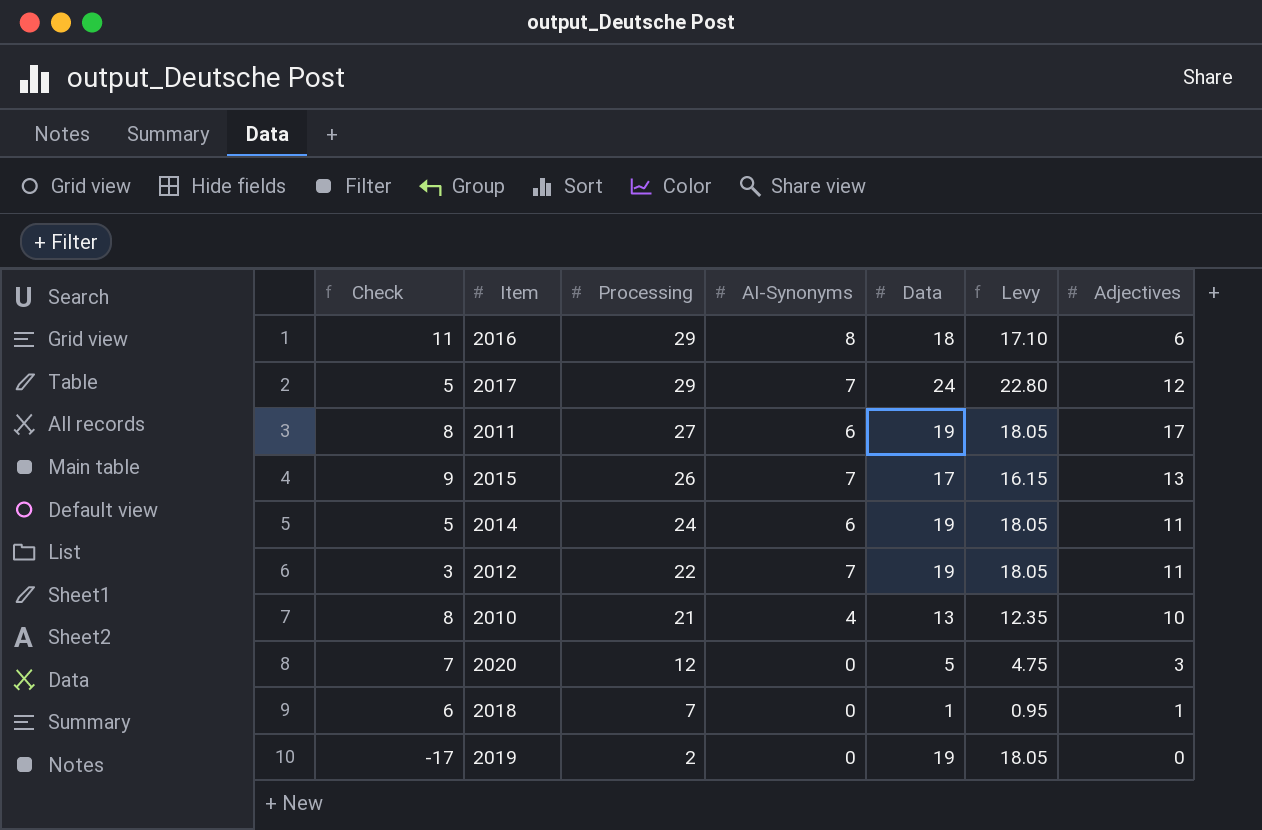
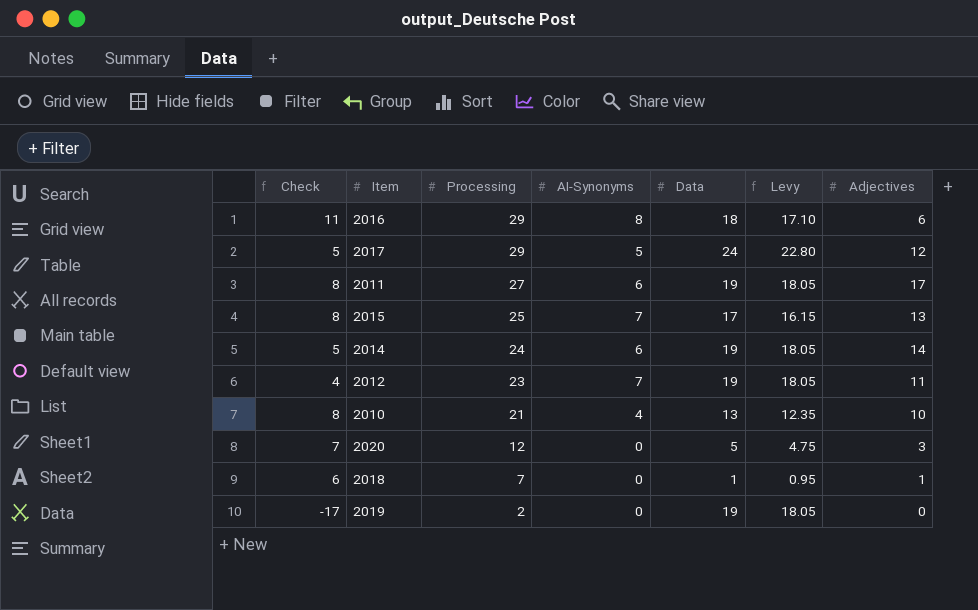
2017 | AI-Synonyms: 7 -> 5
2015 | Check: 9 -> 8
2015 | Processing: 26 -> 25
2014 | Adjectives: 11 -> 14
2012 | Check: 3 -> 4
2012 | Processing: 22 -> 23

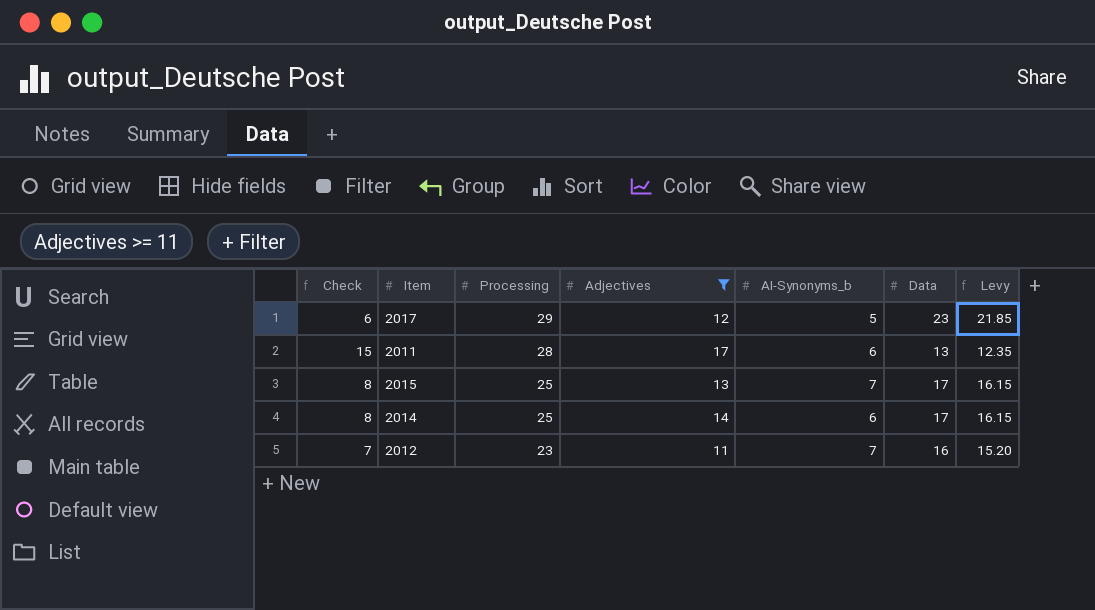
filter: none -> Adjectives >= 11
column Adjectives | position: 7 -> 4
column name: AI-Synonyms -> AI-Synonyms_b
2017 | Check: 5 -> 6
2017 | Data: 24 -> 23
2017 | Levy: 22.80 -> 21.85
2011 | Check: 8 -> 15
2011 | Processing: 27 -> 28
2011 | Data: 19 -> 13
2011 | Levy: 18.05 -> 12.35
2014 | Check: 5 -> 8
2014 | Processing: 24 -> 25
2014 | Data: 19 -> 17
2014 | Levy: 18.05 -> 16.15
2012 | Check: 4 -> 7
2012 | Data: 19 -> 16
2012 | Levy: 18.05 -> 15.20

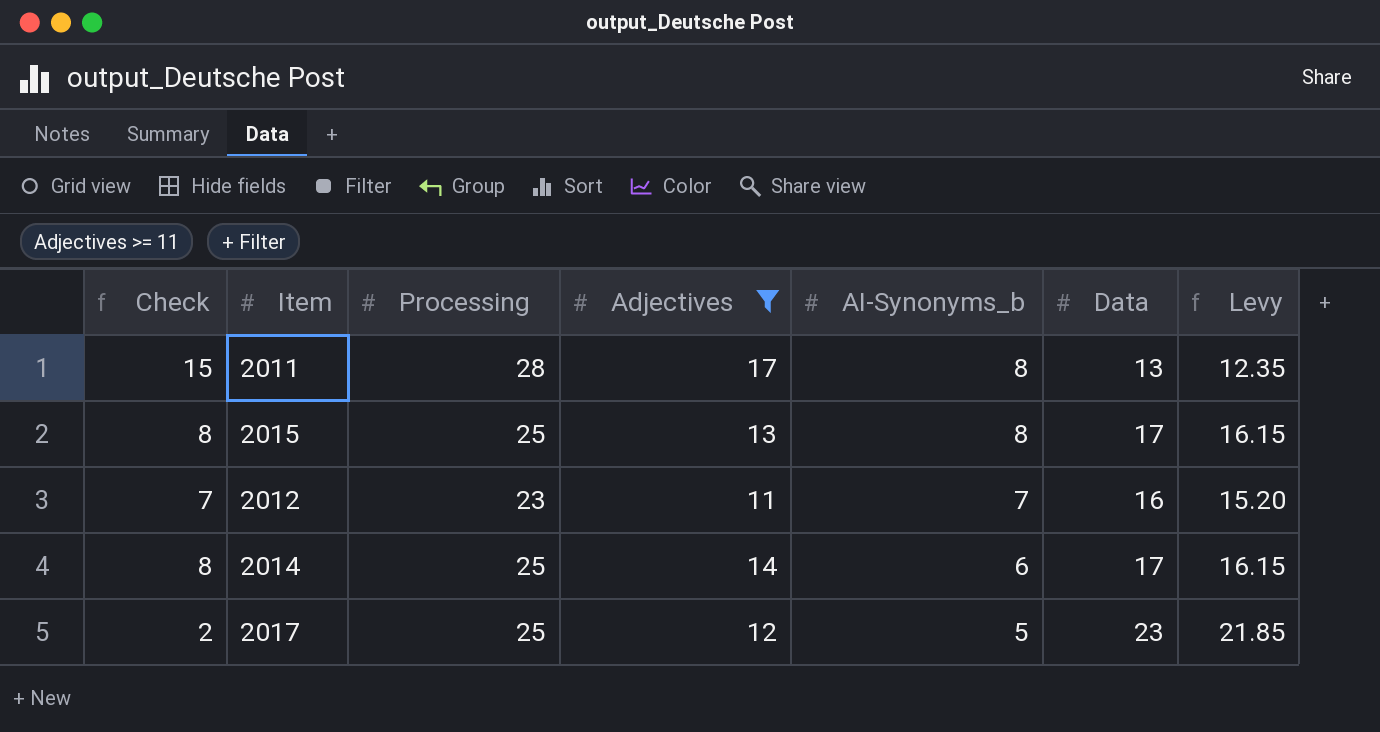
row order: Processing descending -> AI-Synonyms_b descending
2011 | AI-Synonyms_b: 6 -> 8
2015 | AI-Synonyms_b: 7 -> 8
2017 | Check: 6 -> 2
2017 | Processing: 29 -> 25

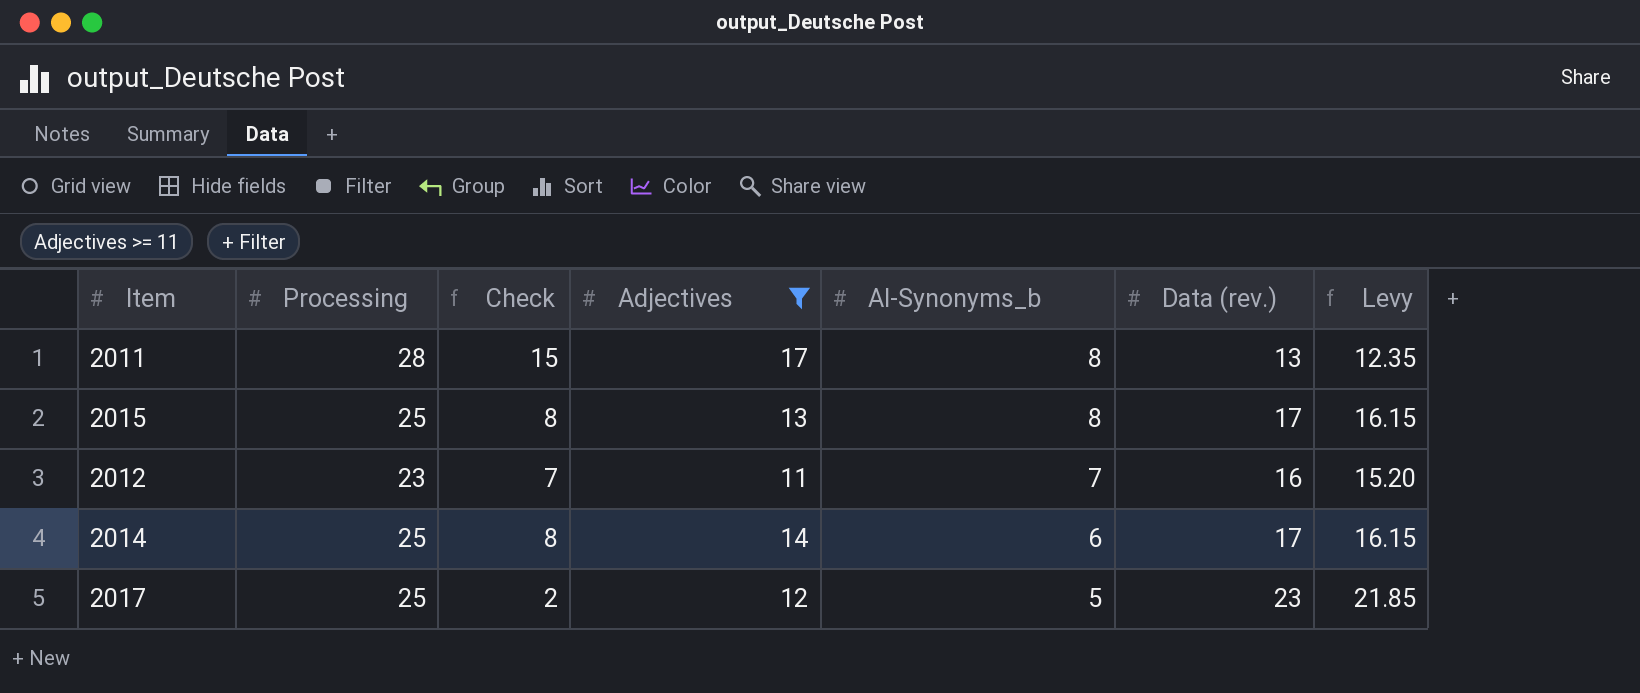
column Check | position: 1 -> 3
column name: Data -> Data (rev.)

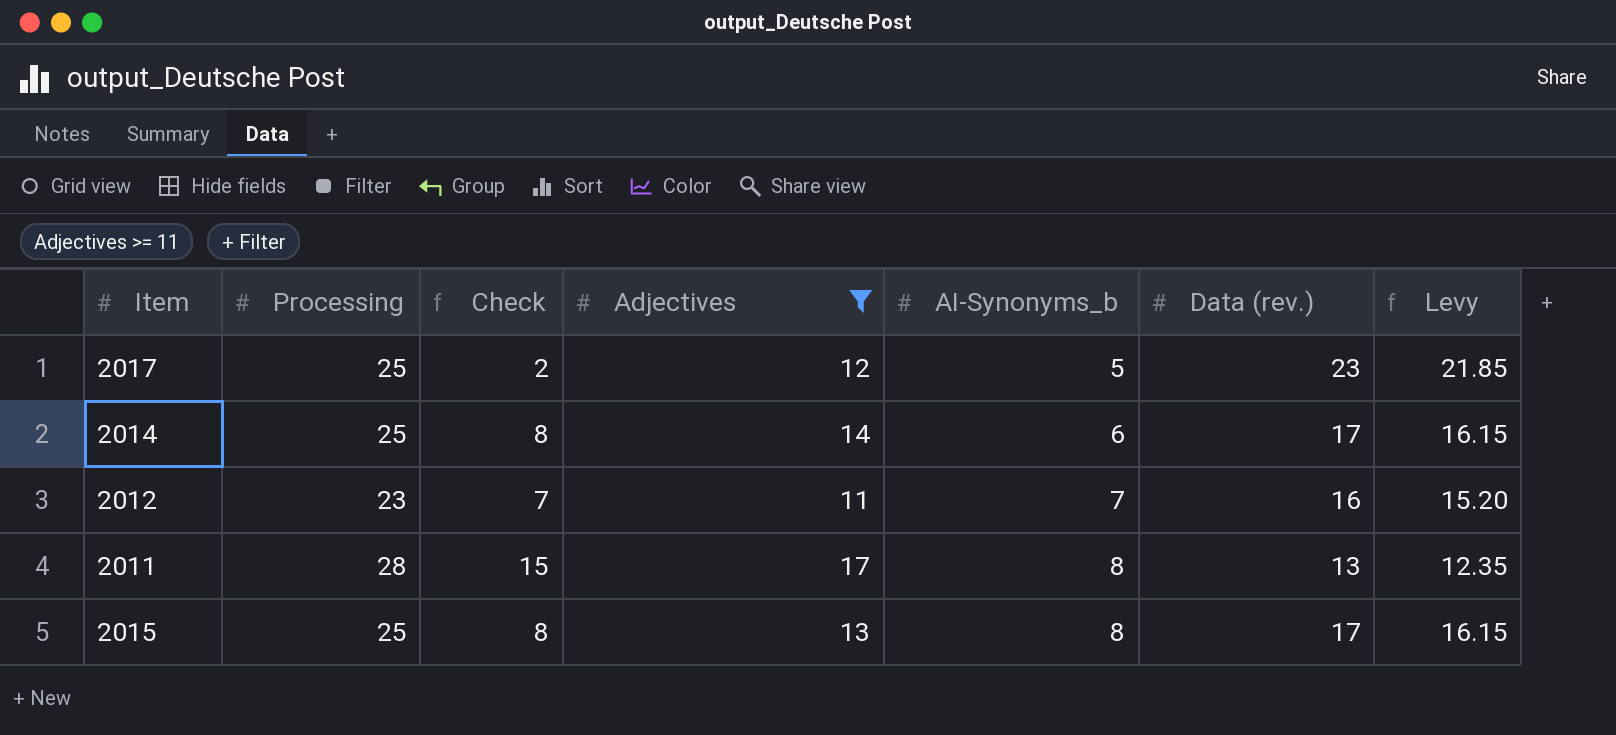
row order: AI-Synonyms_b descending -> AI-Synonyms_b ascending

